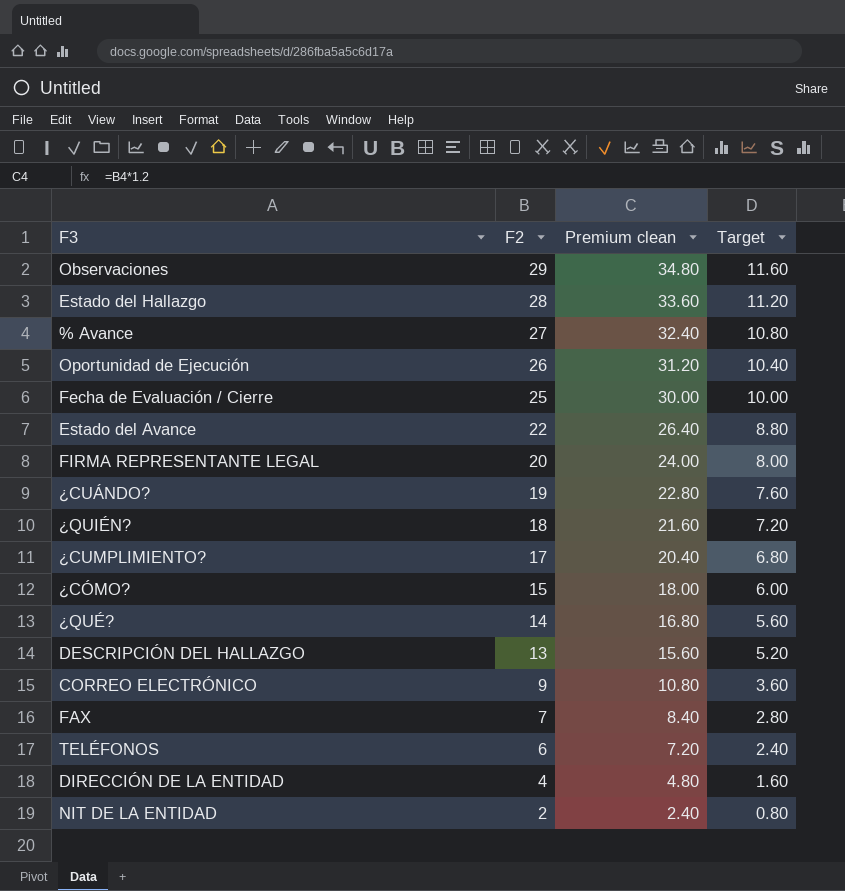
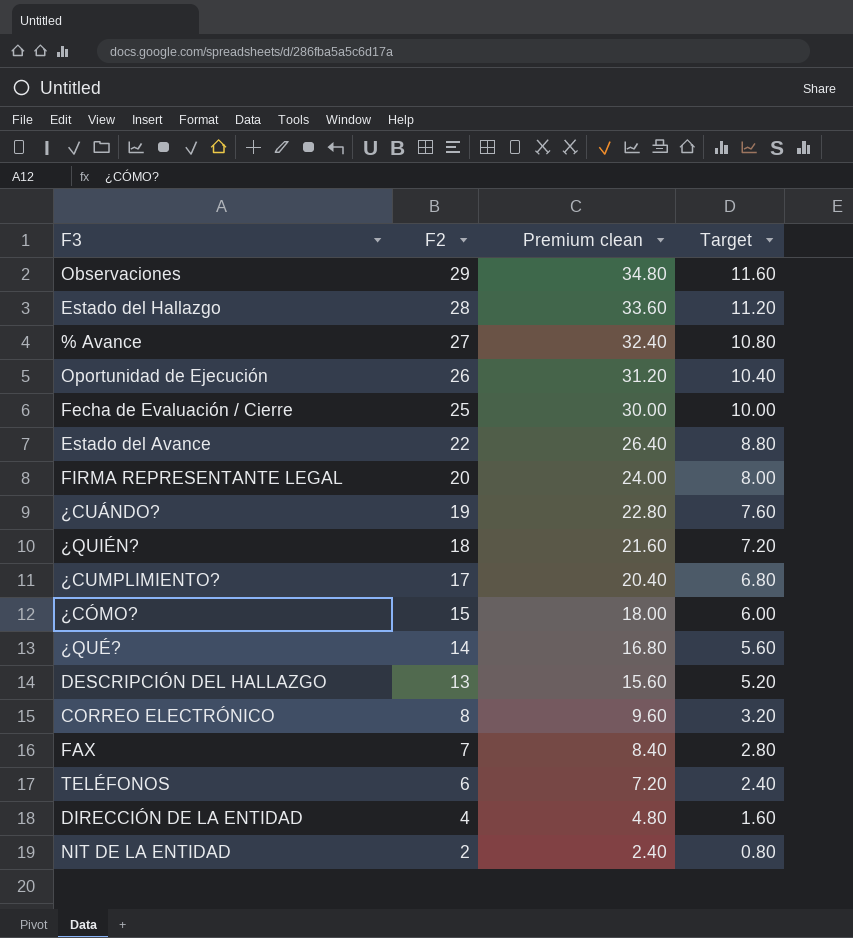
CORREO ELECTRÓNICO | F2: 9 -> 8
CORREO ELECTRÓNICO | Premium clean: 10.80 -> 9.60
CORREO ELECTRÓNICO | Target: 3.60 -> 3.20

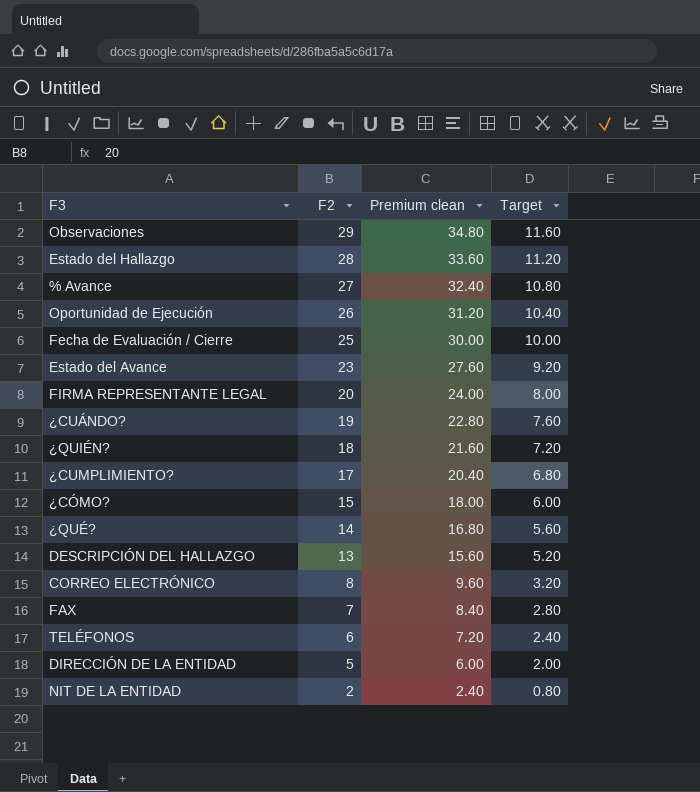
Estado del Avance | F2: 22 -> 23
Estado del Avance | Premium clean: 26.40 -> 27.60
Estado del Avance | Target: 8.80 -> 9.20
DIRECCIÓN DE LA ENTIDAD | F2: 4 -> 5
DIRECCIÓN DE LA ENTIDAD | Premium clean: 4.80 -> 6.00
DIRECCIÓN DE LA ENTIDAD | Target: 1.60 -> 2.00

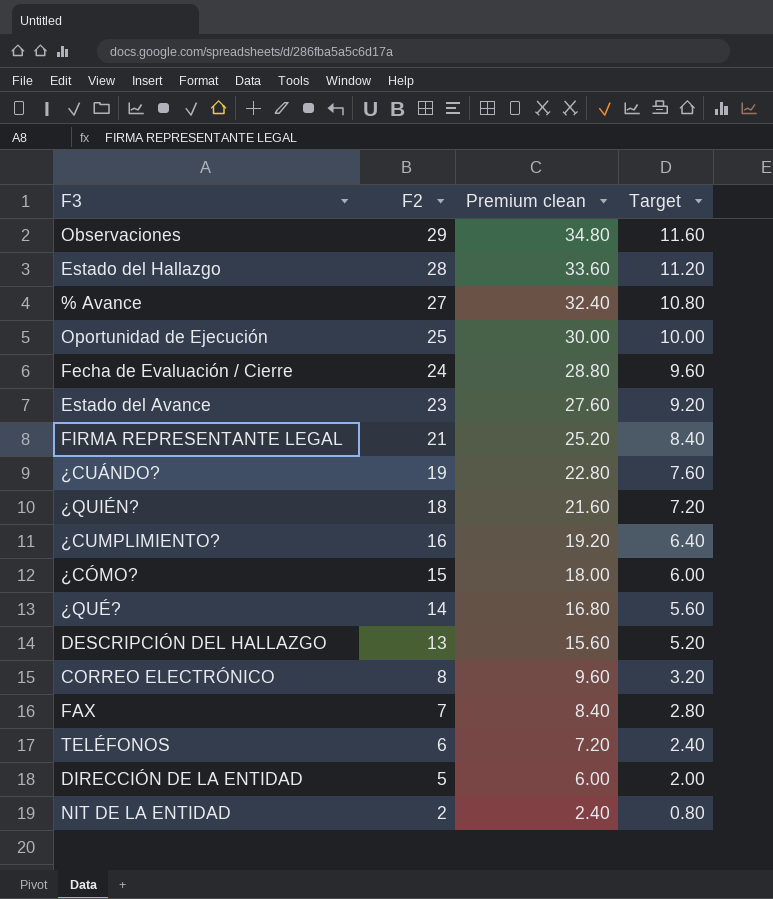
Oportunidad de Ejecución | F2: 26 -> 25
Oportunidad de Ejecución | Premium clean: 31.20 -> 30.00
Oportunidad de Ejecución | Target: 10.40 -> 10.00
Fecha de Evaluación / Cierre | F2: 25 -> 24
Fecha de Evaluación / Cierre | Premium clean: 30.00 -> 28.80
Fecha de Evaluación / Cierre | Target: 10.00 -> 9.60
FIRMA REPRESENTANTE LEGAL | F2: 20 -> 21
FIRMA REPRESENTANTE LEGAL | Premium clean: 24.00 -> 25.20
FIRMA REPRESENTANTE LEGAL | Target: 8.00 -> 8.40
¿CUMPLIMIENTO? | F2: 17 -> 16
¿CUMPLIMIENTO? | Premium clean: 20.40 -> 19.20
¿CUMPLIMIENTO? | Target: 6.80 -> 6.40

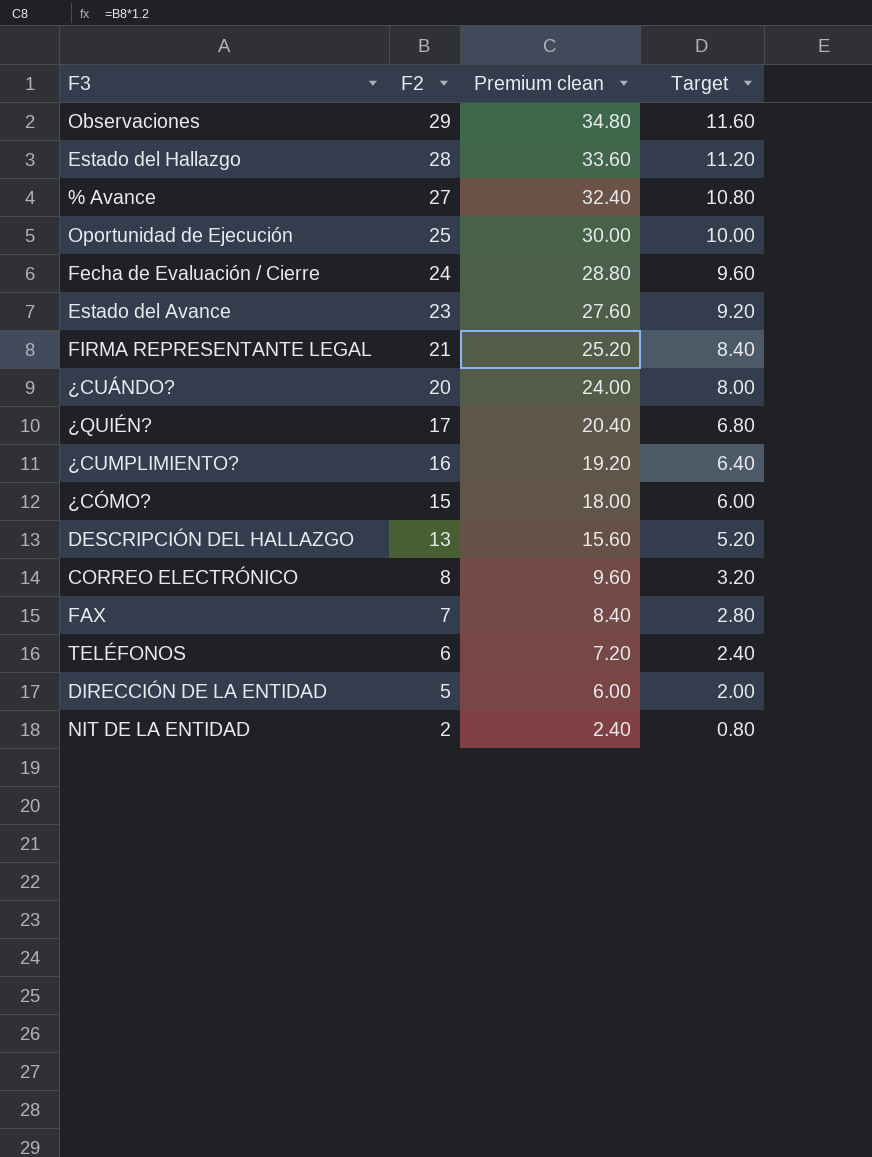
row ¿QUÉ?: 14 | 16.80 | 5.60 -> none
¿CUÁNDO? | F2: 19 -> 20
¿CUÁNDO? | Premium clean: 22.80 -> 24.00
¿CUÁNDO? | Target: 7.60 -> 8.00
¿QUIÉN? | F2: 18 -> 17
¿QUIÉN? | Premium clean: 21.60 -> 20.40
¿QUIÉN? | Target: 7.20 -> 6.80

